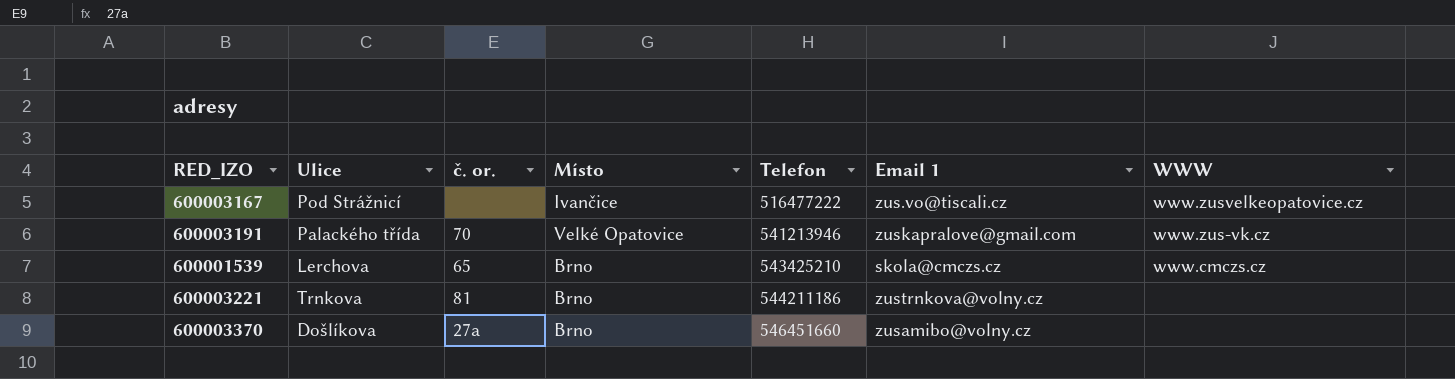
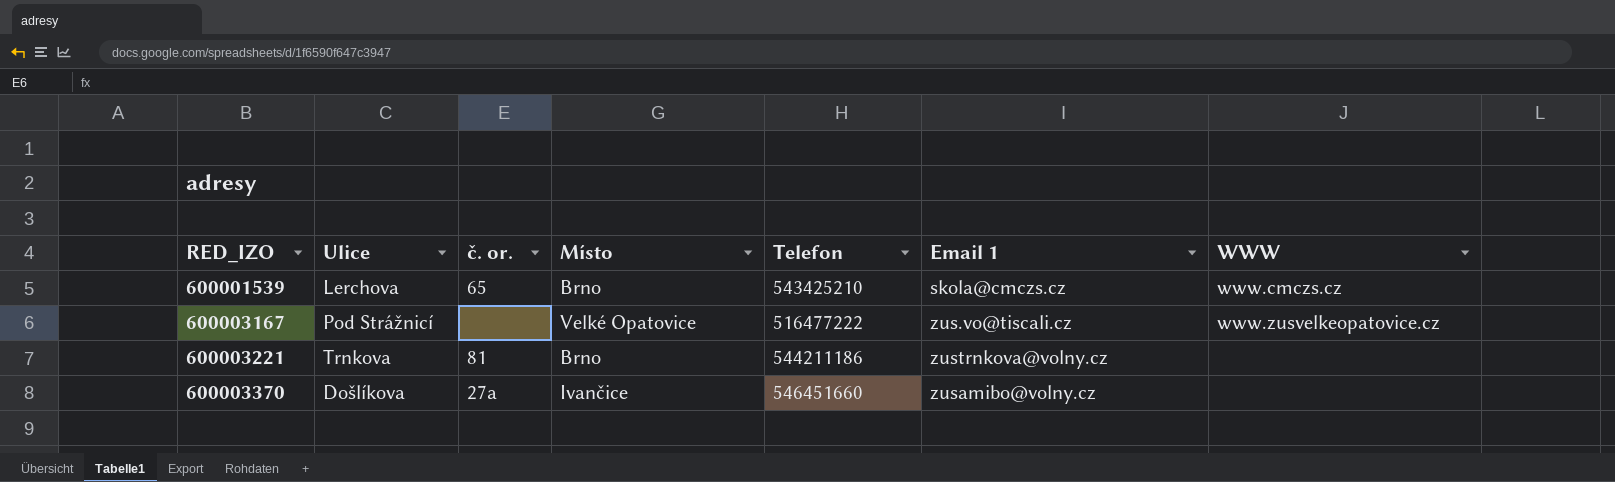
row order: Telefon ascending -> RED_IZO ascending
row 600003191: Palackého třída | 70 | Velké Opatovice | 541213946 | zuskapralove@gmail.com | www.zus-vk.cz -> none
600003167 | Místo: Ivančice -> Velké Opatovice
600003370 | Místo: Brno -> Ivančice

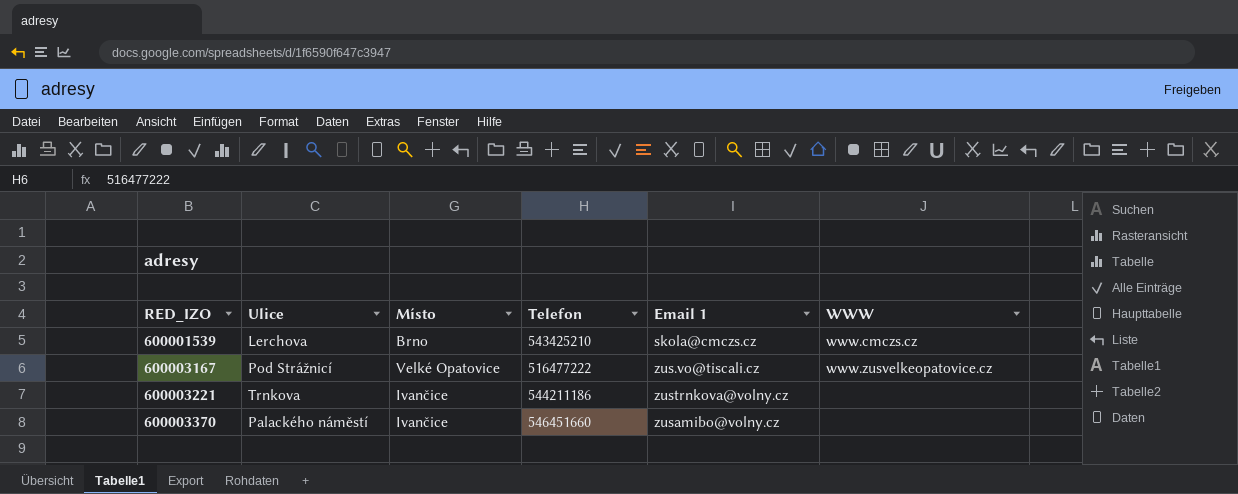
column č. or. | position: 3 -> none
600003221 | Místo: Brno -> Ivančice
600003370 | Ulice: Došlíkova -> Palackého náměstí

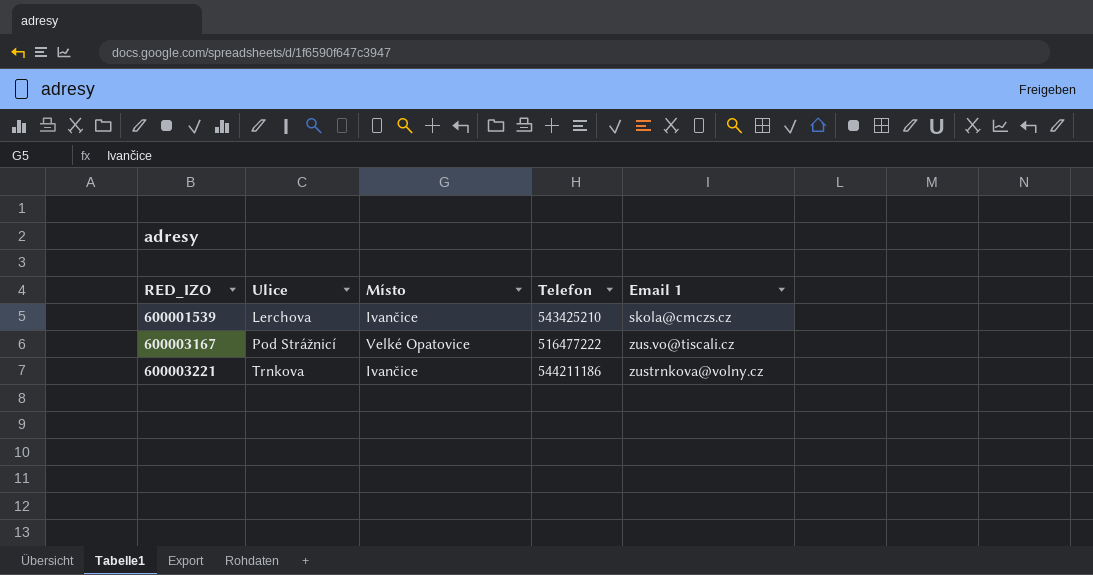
column WWW | position: 6 -> none
row 600003370: Palackého náměstí | Ivančice | 546451660 | zusamibo@volny.cz | none -> none
600001539 | Místo: Brno -> Ivančice

